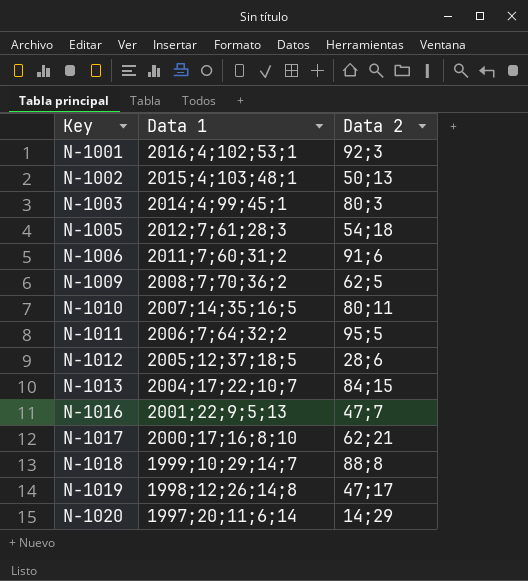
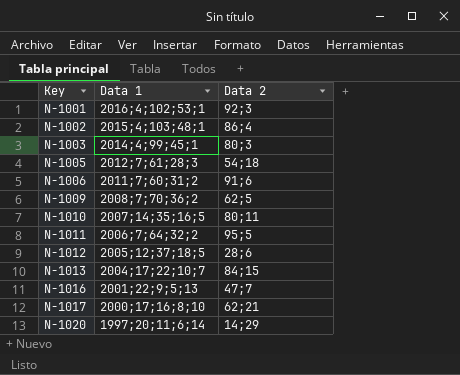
row N-1018: 1999;10;29;14;7 | 88;8 -> none
row N-1019: 1998;12;26;14;8 | 47;17 -> none
N-1002 | Data 2: 50;13 -> 86;4

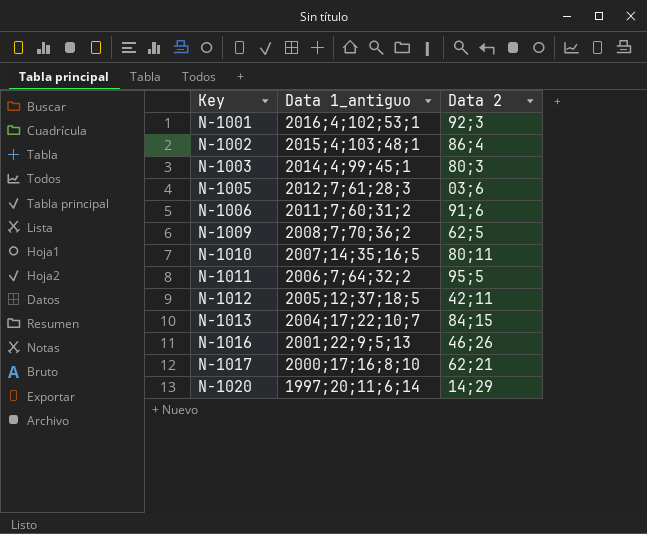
column name: Data 1 -> Data 1_antiguo
N-1005 | Data 2: 54;18 -> 03;6
N-1012 | Data 2: 28;6 -> 42;11
N-1016 | Data 2: 47;7 -> 46;26

